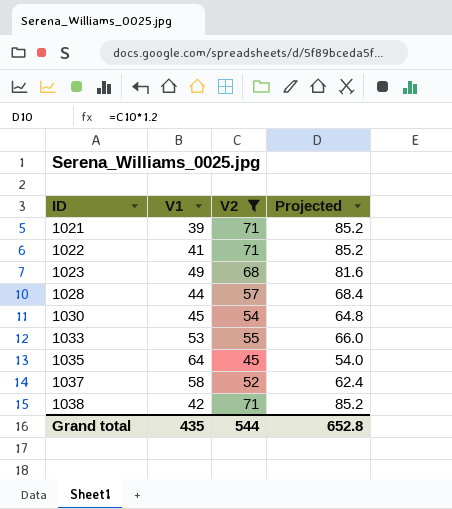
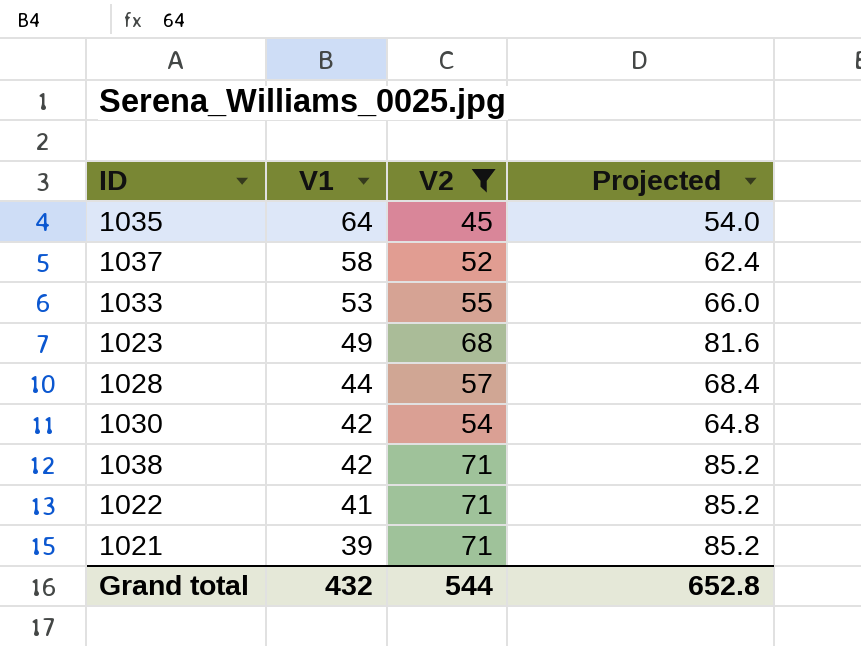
row order: ID ascending -> V1 descending
1030 | V1: 45 -> 42
Grand total | V1: 435 -> 432

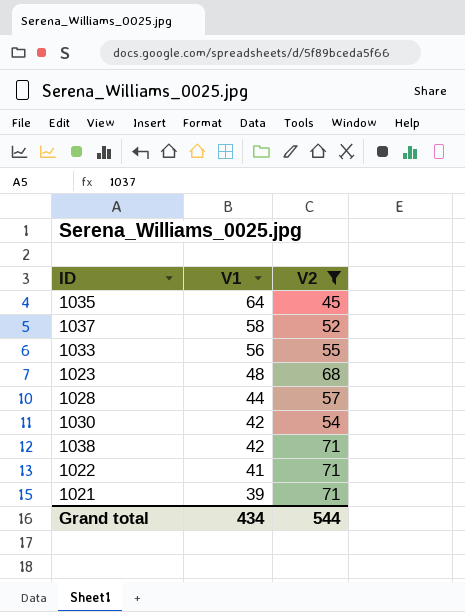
column Projected | formula: [V2] * 1.2 -> none
1033 | V1: 53 -> 56
1023 | V1: 49 -> 48
Grand total | V1: 432 -> 434

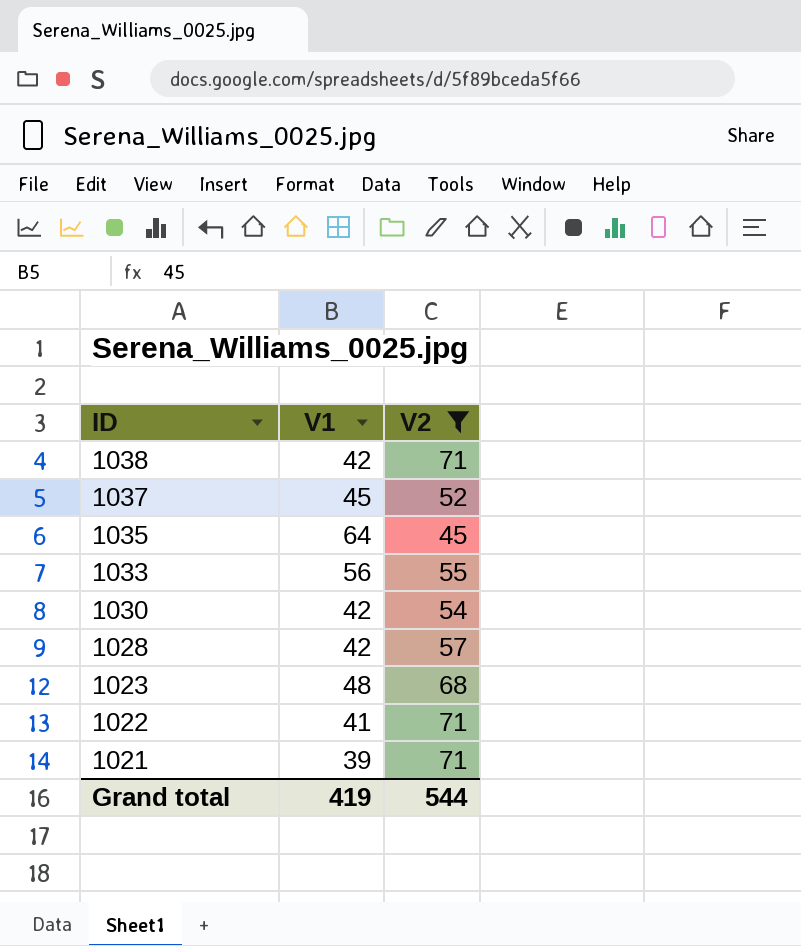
row order: V1 descending -> ID descending
1037 | V1: 58 -> 45
1028 | V1: 44 -> 42
Grand total | V1: 434 -> 419

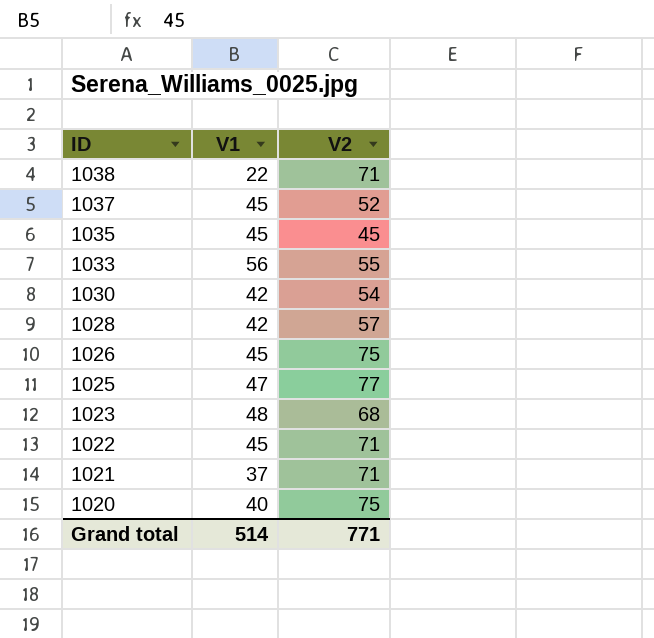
filter: V2 <= 71 -> none
1038 | V1: 42 -> 22
1035 | V1: 64 -> 45
1022 | V1: 41 -> 45
1021 | V1: 39 -> 37
Grand total | V1: 419 -> 514
Grand total | V2: 544 -> 771

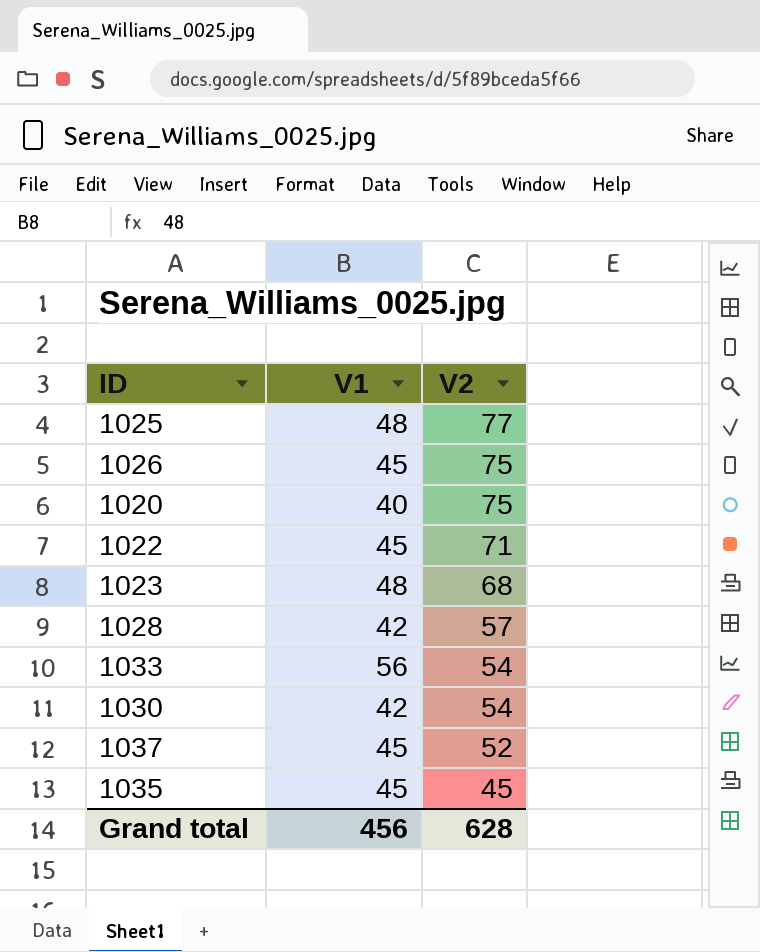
row order: ID descending -> V2 descending
row 1038: 22 | 71 -> none
row 1021: 37 | 71 -> none
1025 | V1: 47 -> 48
1033 | V2: 55 -> 54
Grand total | V1: 514 -> 456
Grand total | V2: 771 -> 628

